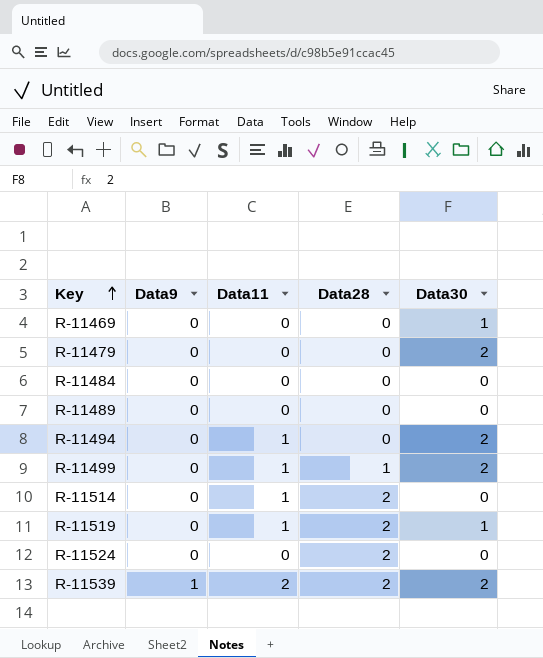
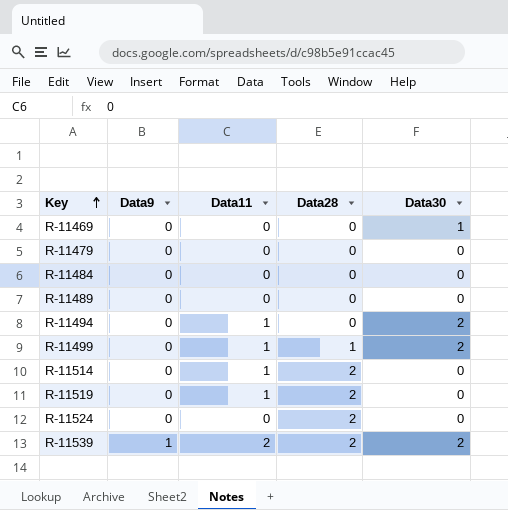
R-11479 | Data30: 2 -> 0
R-11519 | Data30: 1 -> 0

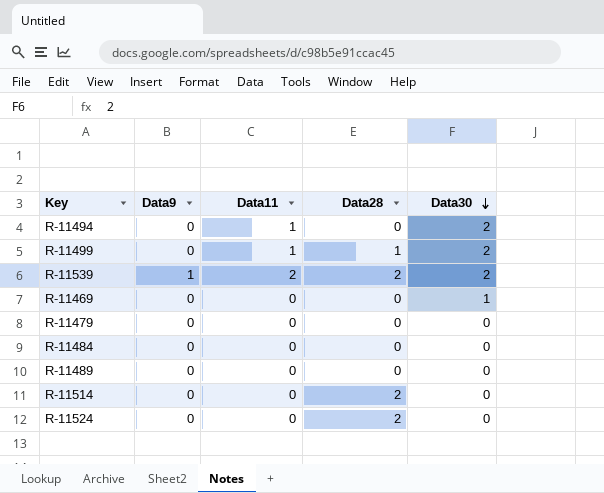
row order: Key ascending -> Data30 descending
row R-11519: 0 | 1 | 2 | 0 -> none
R-11514 | Data11: 1 -> 0

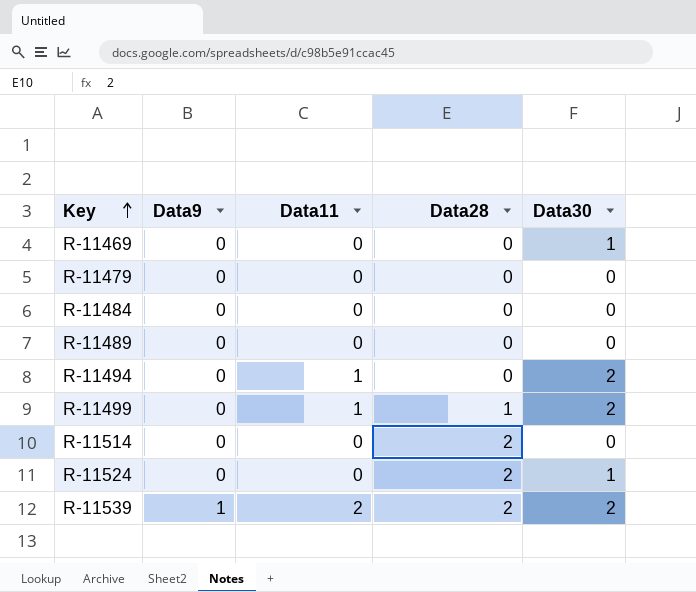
row order: Data30 descending -> Key ascending
R-11524 | Data30: 0 -> 1

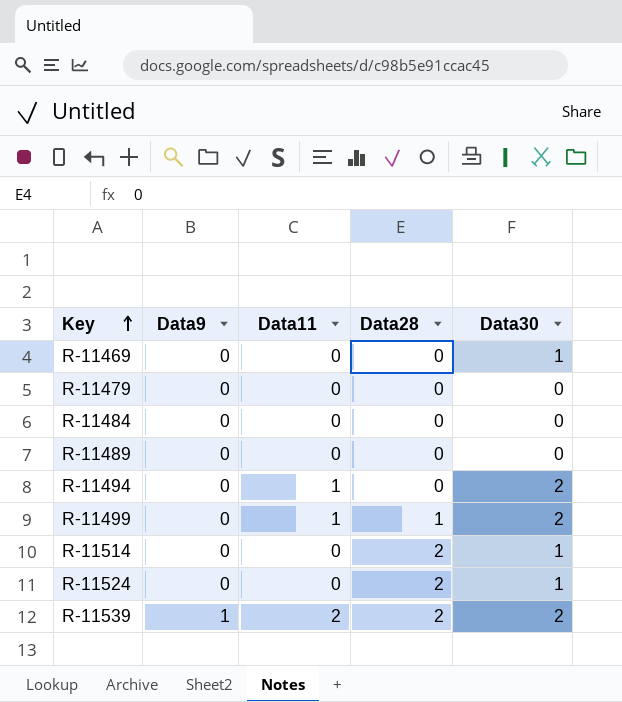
R-11514 | Data30: 0 -> 1

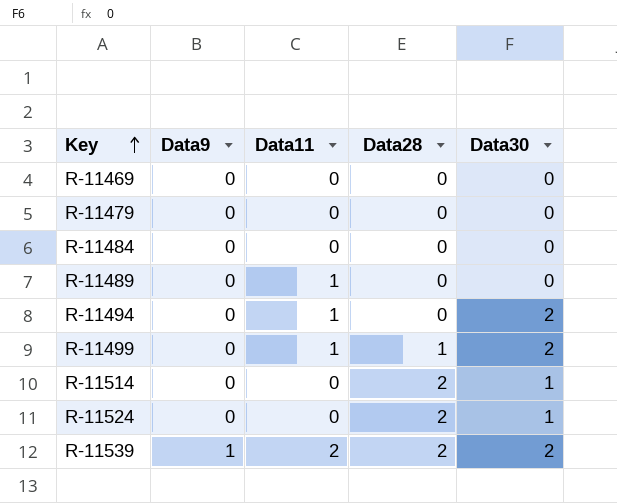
R-11469 | Data30: 1 -> 0
R-11489 | Data11: 0 -> 1

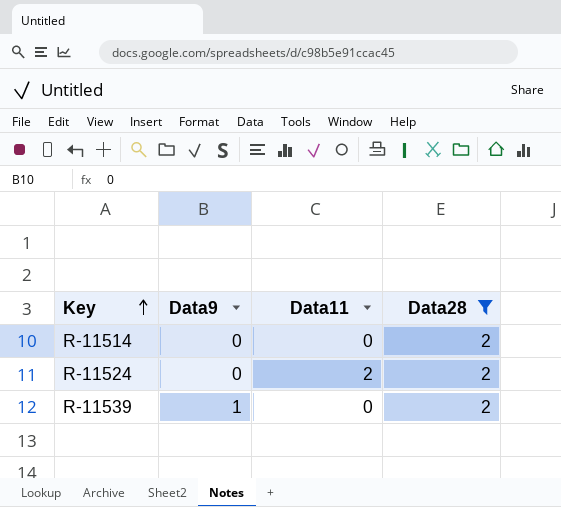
filter: none -> Data28 = 2
column Data30 | position: 5 -> none
R-11524 | Data11: 0 -> 2
R-11539 | Data11: 2 -> 0

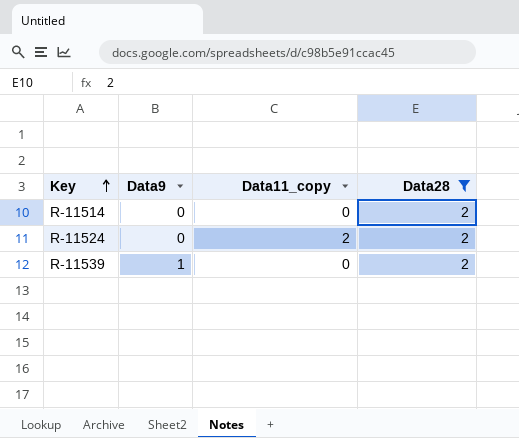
column name: Data11 -> Data11_copy

